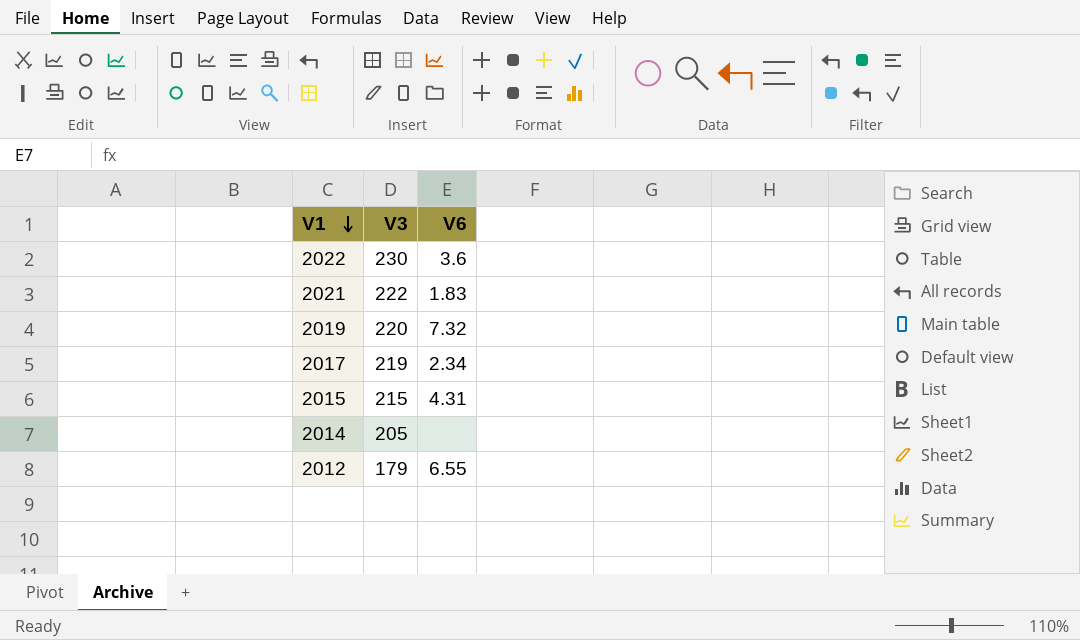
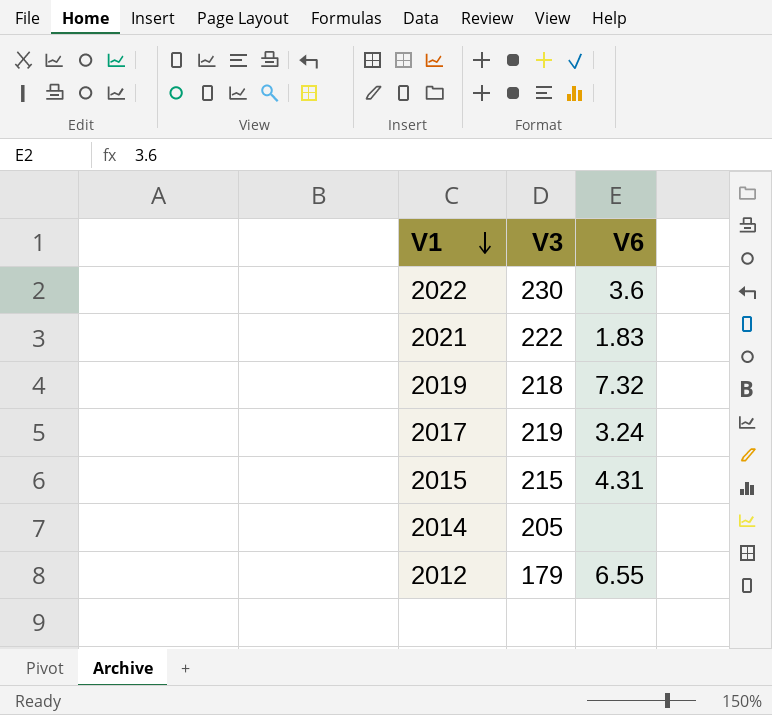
2019 | V3: 220 -> 218
2017 | V6: 2.34 -> 3.24

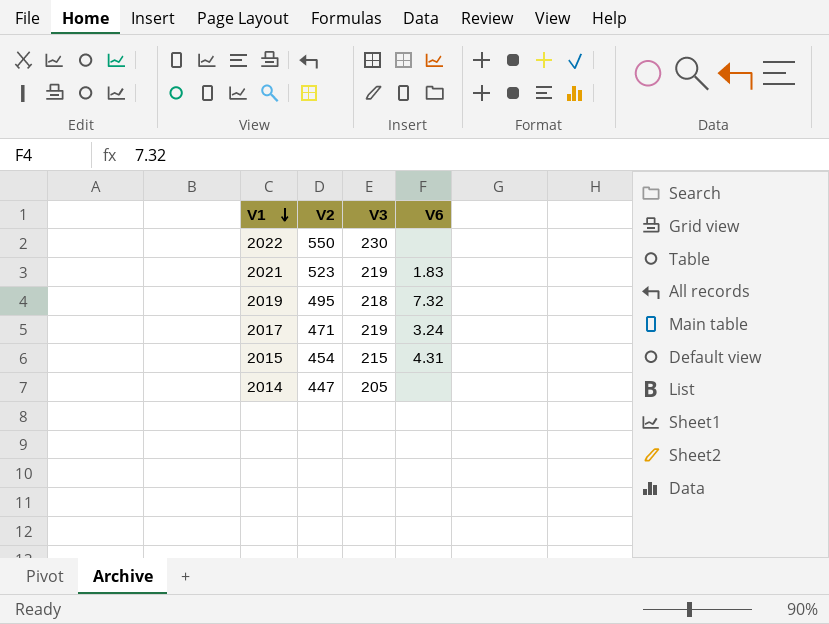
column V2 | position: none -> 2
row 2012: 179 | 6.55 -> none
2022 | V6: 3.6 -> none
2021 | V3: 222 -> 219

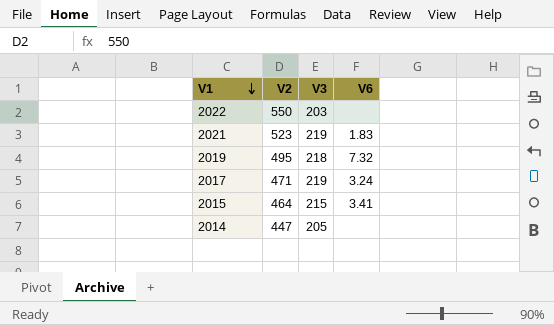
2022 | V3: 230 -> 203
2015 | V2: 454 -> 464
2015 | V6: 4.31 -> 3.41

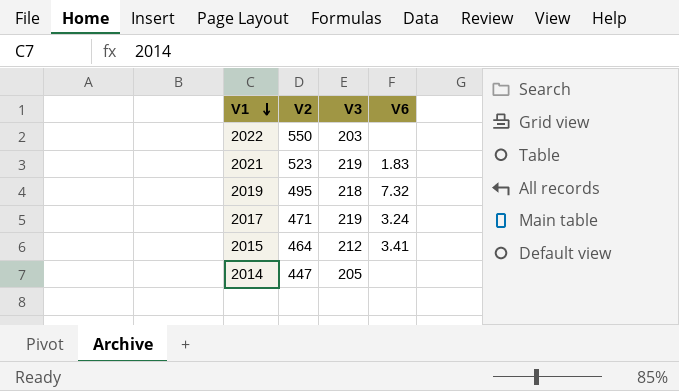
2015 | V3: 215 -> 212

